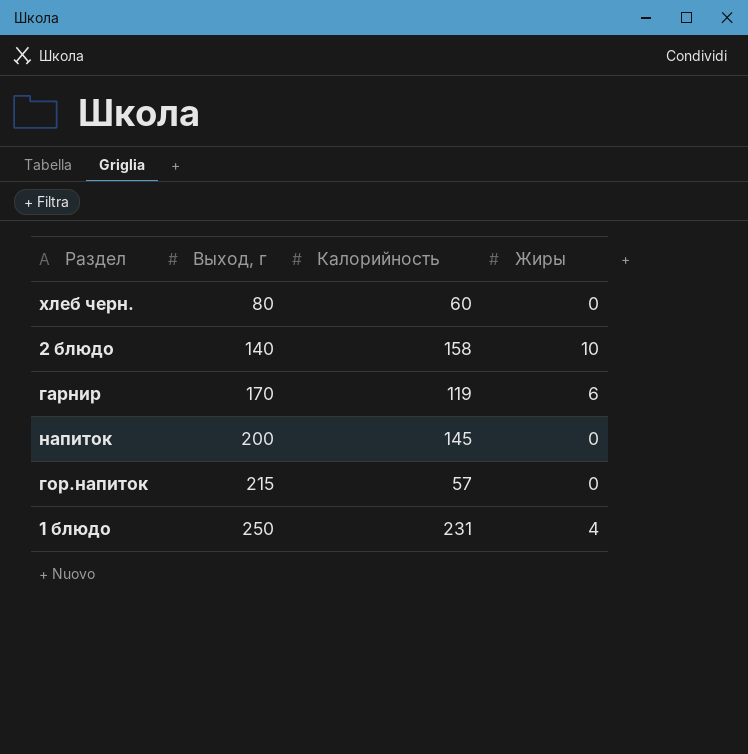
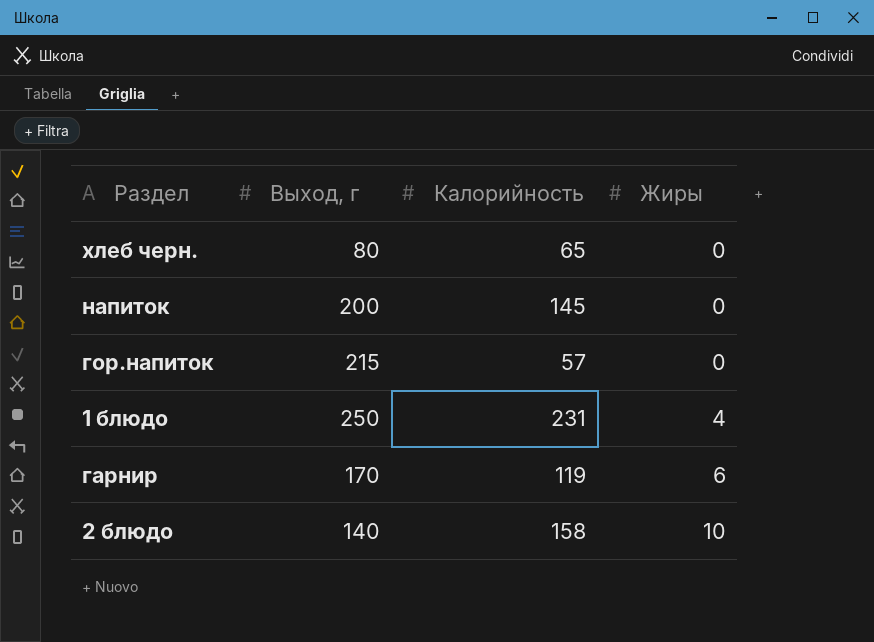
row order: Выход, г ascending -> Жиры ascending
хлеб черн. | Калорийность: 60 -> 65

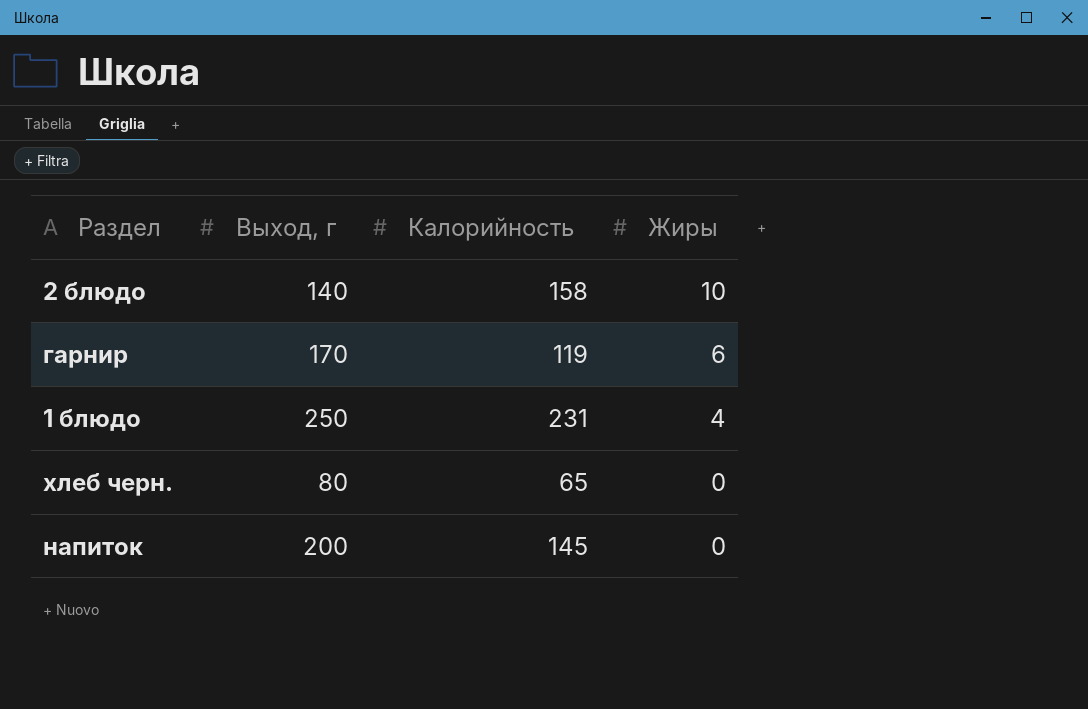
row order: Жиры ascending -> Жиры descending
row гор.напиток: 215 | 57 | 0 -> none

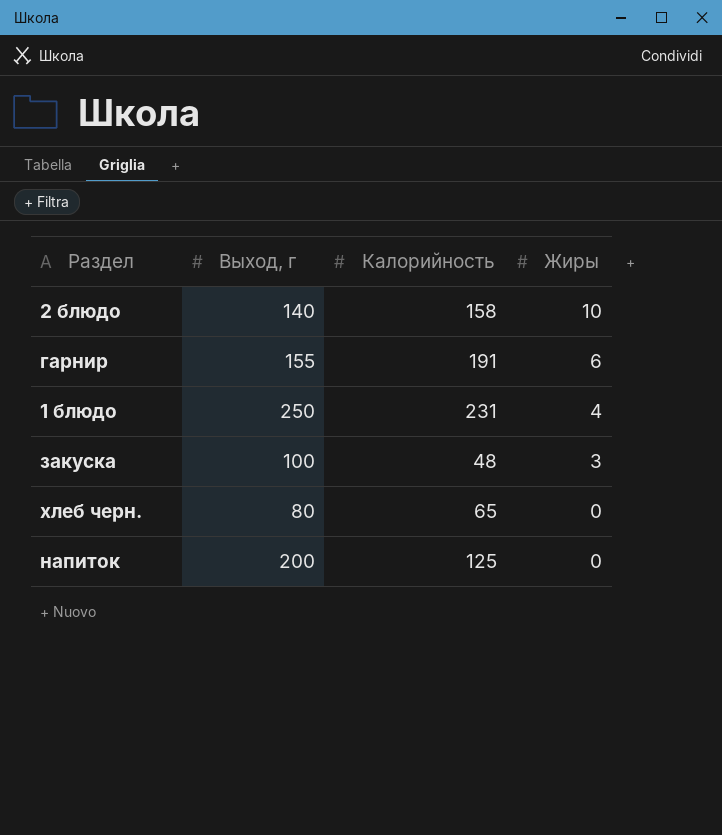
гарнир | Выход, г: 170 -> 155
гарнир | Калорийность: 119 -> 191
row закуска: none -> 100 | 48 | 3
напиток | Калорийность: 145 -> 125

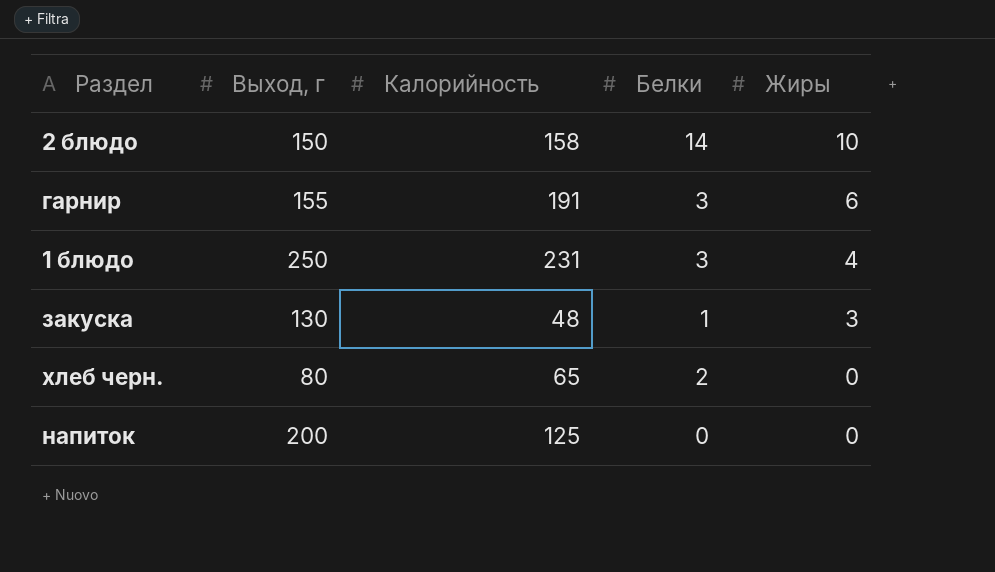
column Белки | position: none -> 4
2 блюдо | Выход, г: 140 -> 150
закуска | Выход, г: 100 -> 130

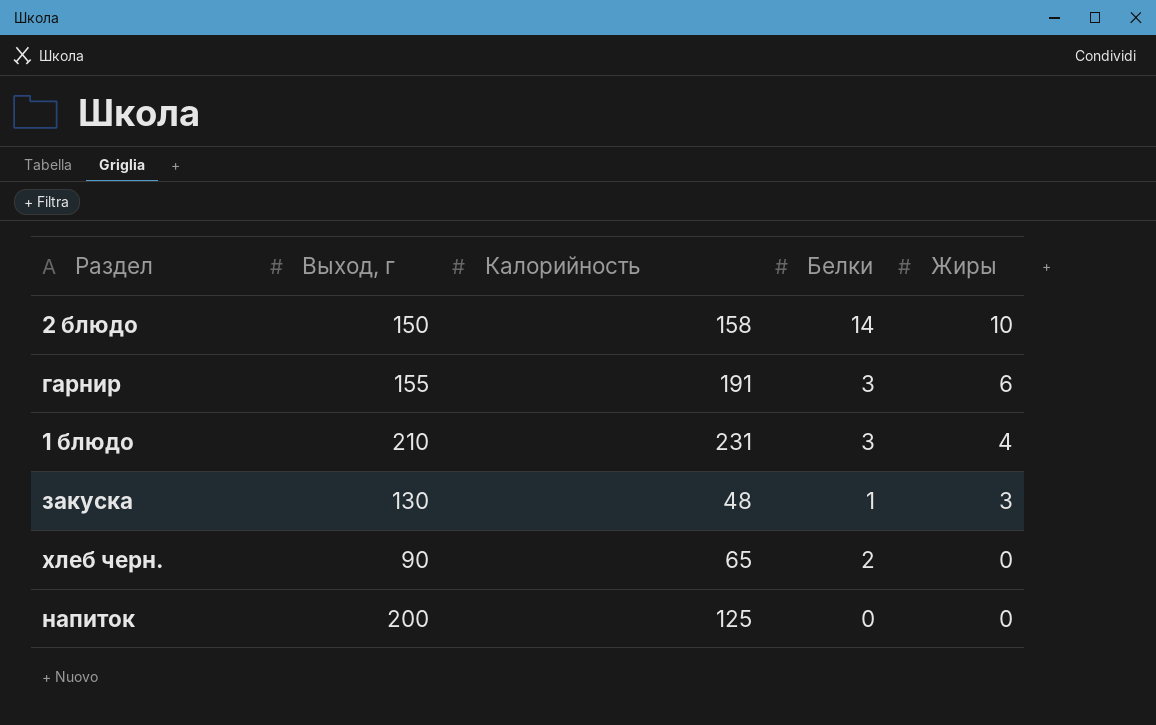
1 блюдо | Выход, г: 250 -> 210
хлеб черн. | Выход, г: 80 -> 90

